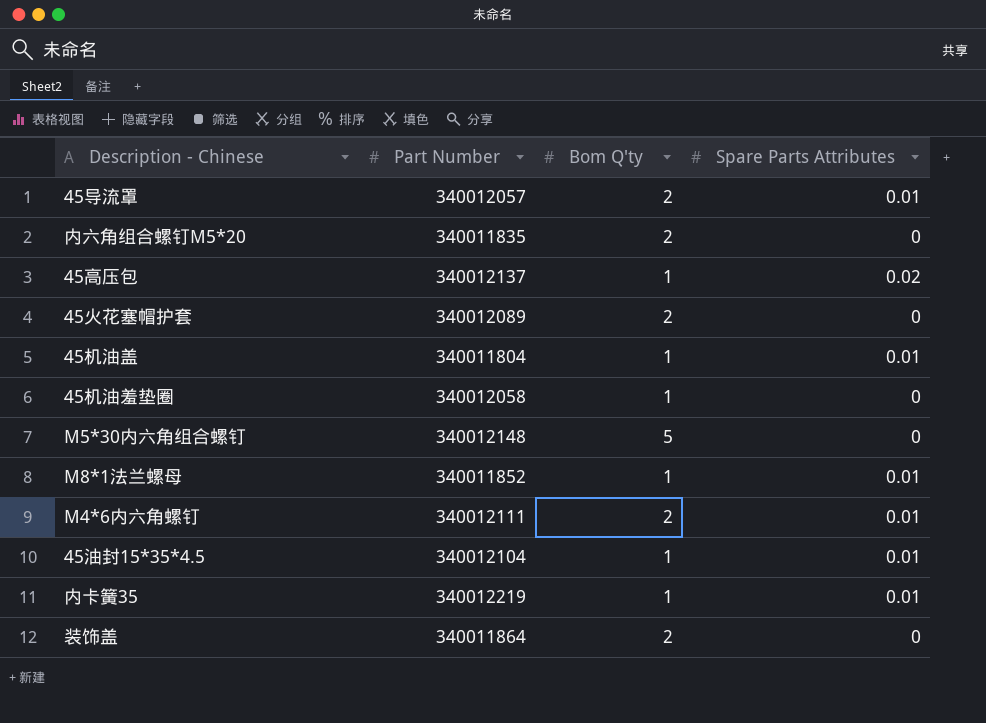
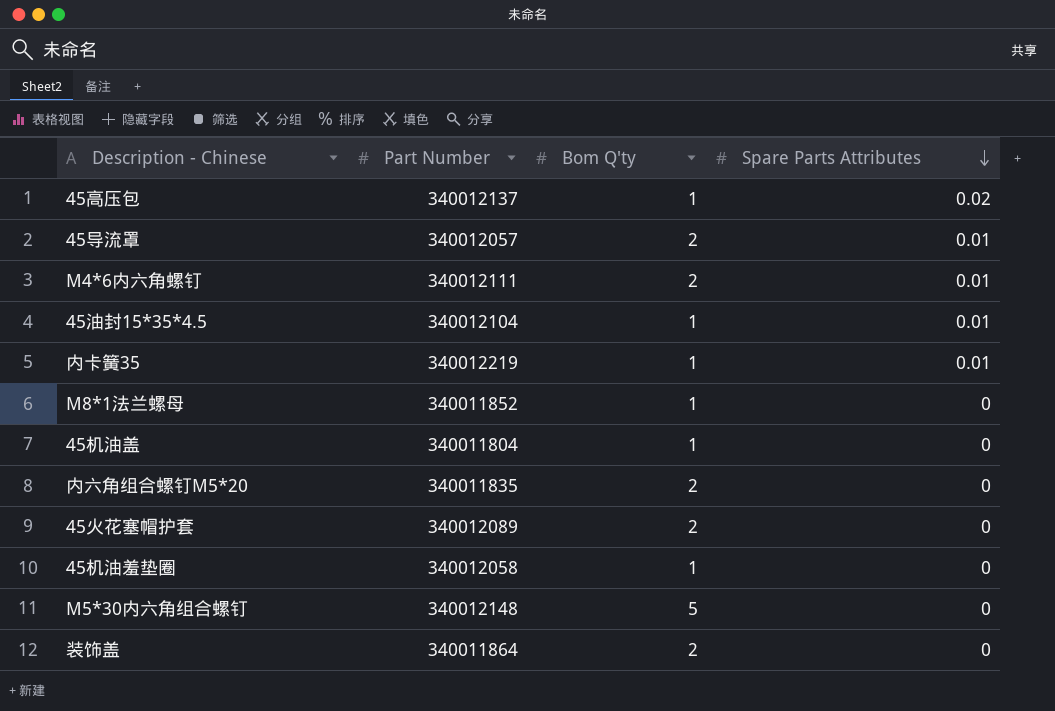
row order: none -> Spare Parts Attributes descending
M8*1法兰螺母 | Spare Parts Attributes: 0.01 -> 0
45机油盖 | Spare Parts Attributes: 0.01 -> 0

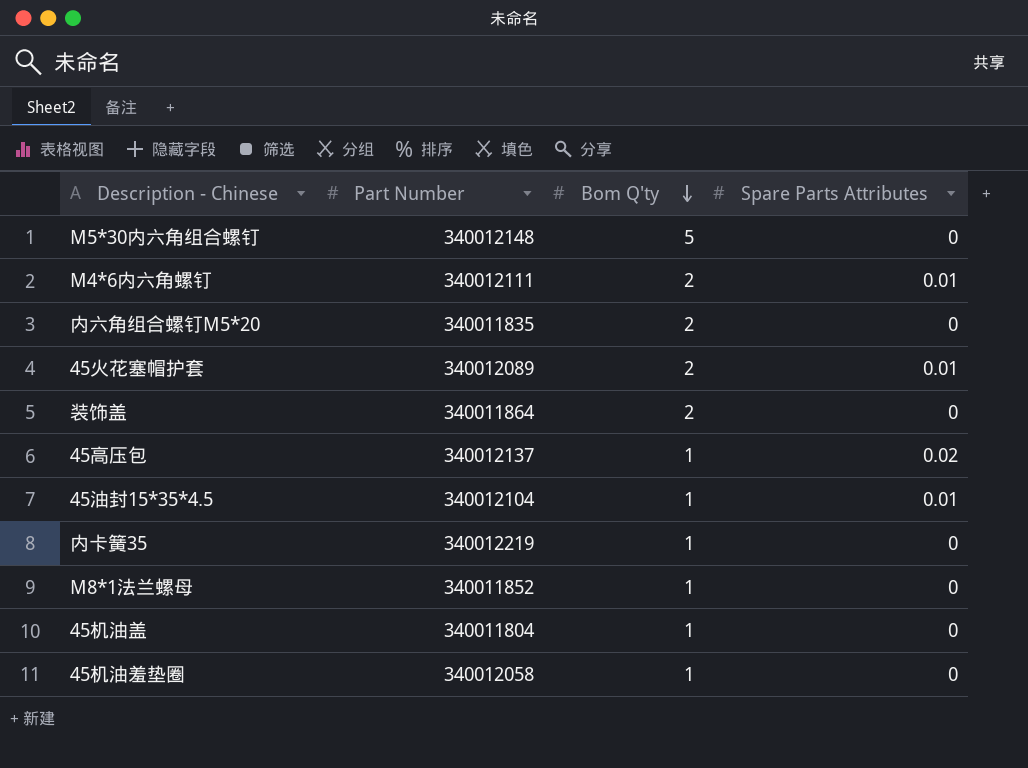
row order: Spare Parts Attributes descending -> Bom Q'ty descending
row 45导流罩: 340012057 | 2 | 0.01 -> none
45火花塞帽护套 | Spare Parts Attributes: 0 -> 0.01
内卡簧35 | Spare Parts Attributes: 0.01 -> 0

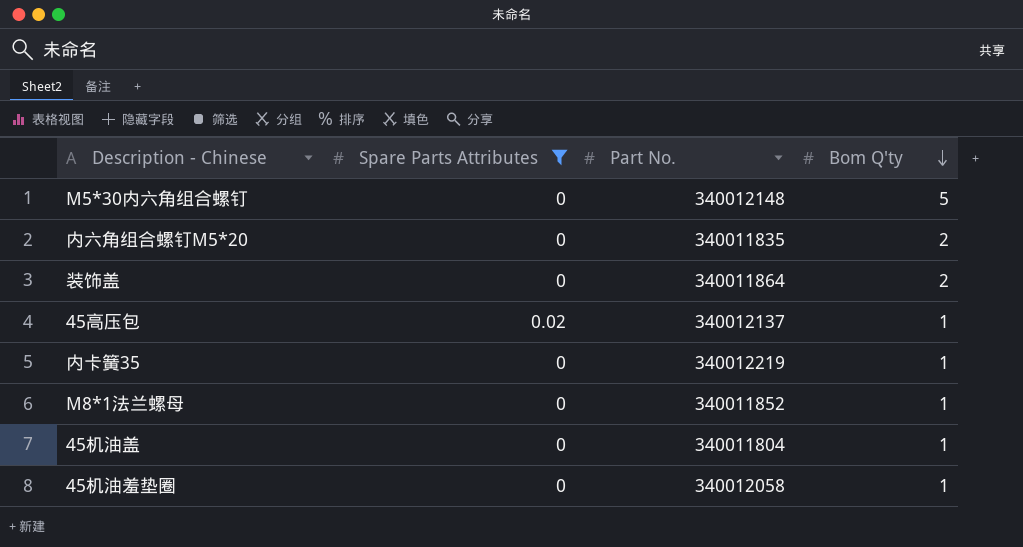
filter: none -> Spare Parts Attributes != 0.01
column Spare Parts Attributes | position: 4 -> 2
column name: Part Number -> Part No.

